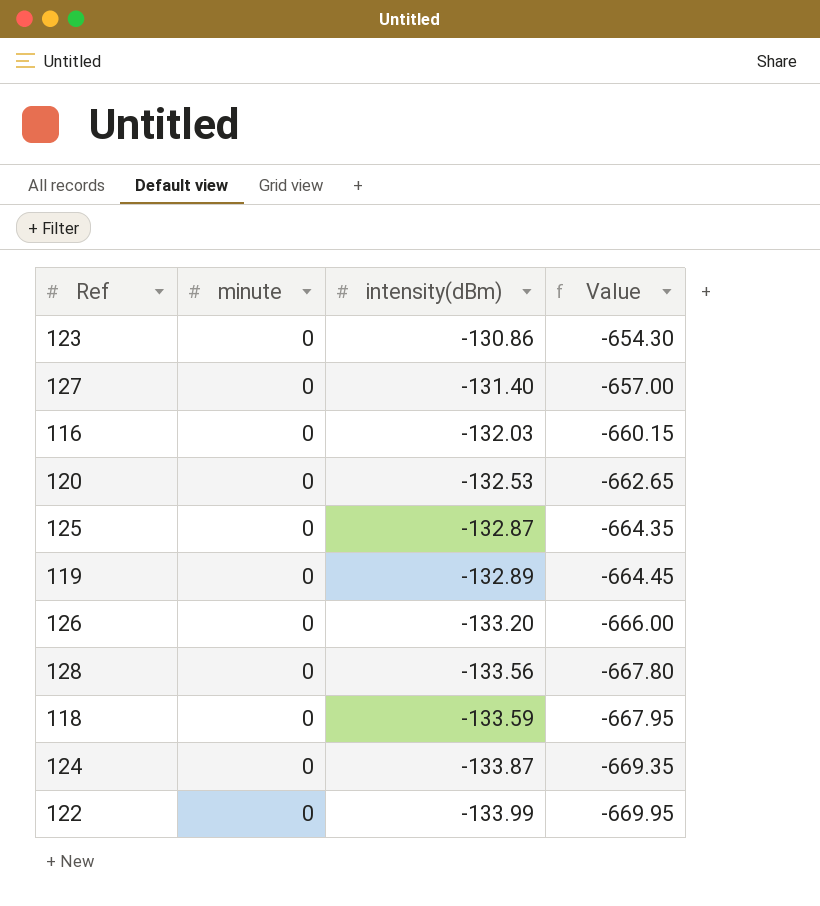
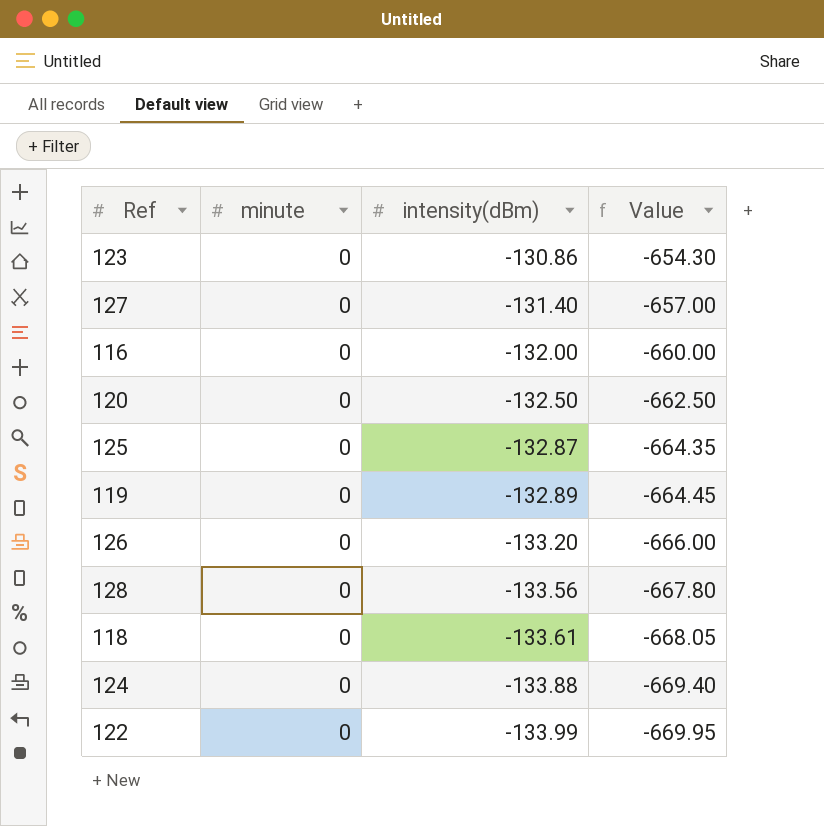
116 | intensity(dBm): -132.03 -> -132.00
116 | Value: -660.15 -> -660.00
120 | intensity(dBm): -132.53 -> -132.50
120 | Value: -662.65 -> -662.50
118 | intensity(dBm): -133.59 -> -133.61
118 | Value: -667.95 -> -668.05
124 | intensity(dBm): -133.87 -> -133.88
124 | Value: -669.35 -> -669.40

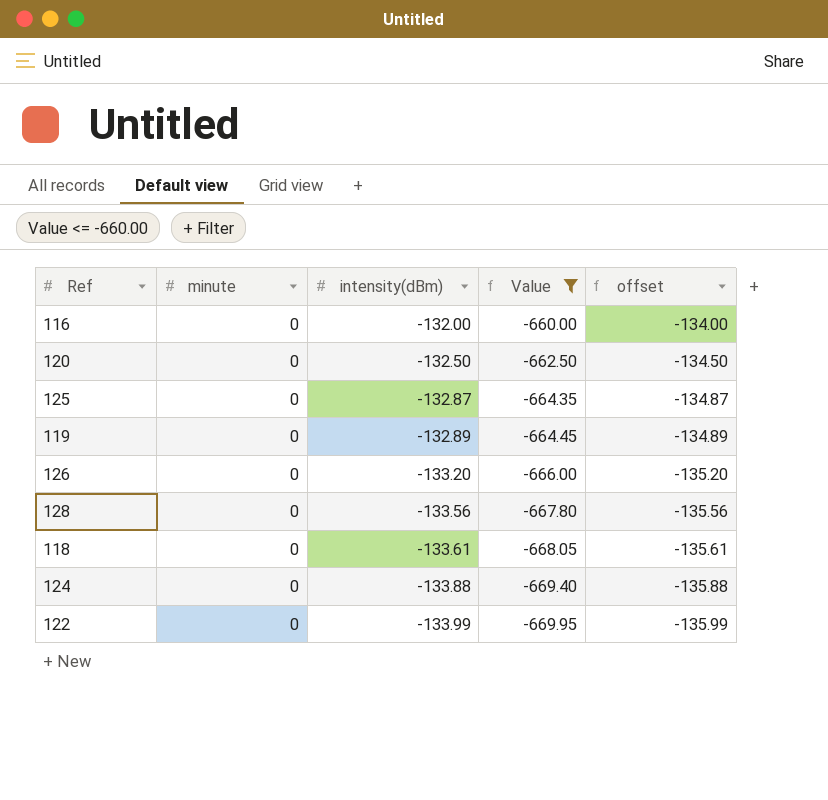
filter: none -> Value <= -660.00
column offset | formula: none -> [intensity(dBm)] - 2

